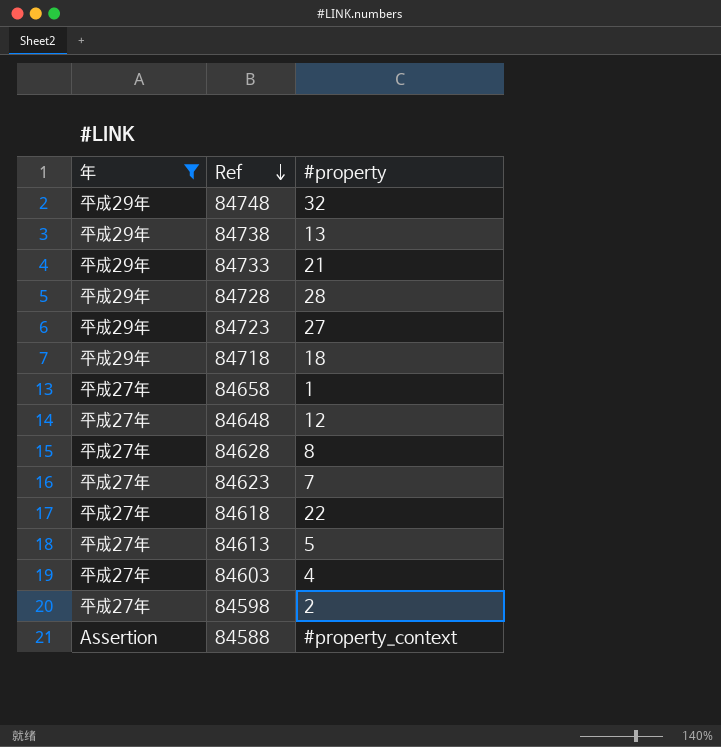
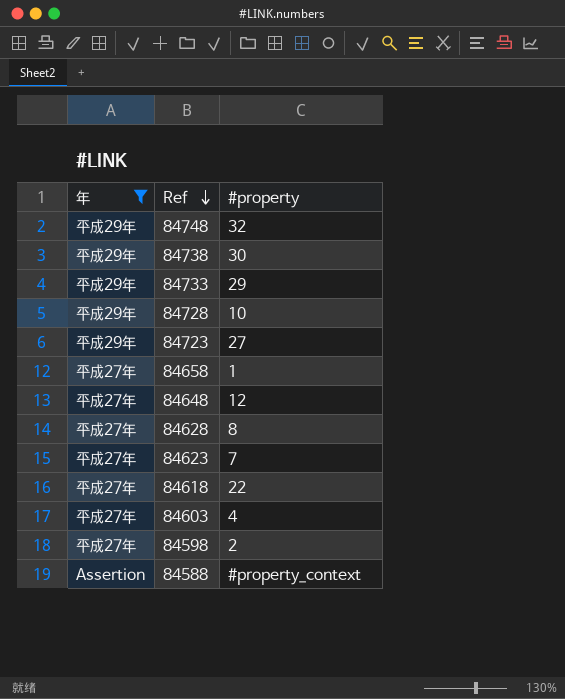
row 84718: 平成29年 | 18 -> none
row 84613: 平成27年 | 5 -> none
84738 | #property: 13 -> 30
84733 | #property: 21 -> 29
84728 | #property: 28 -> 10

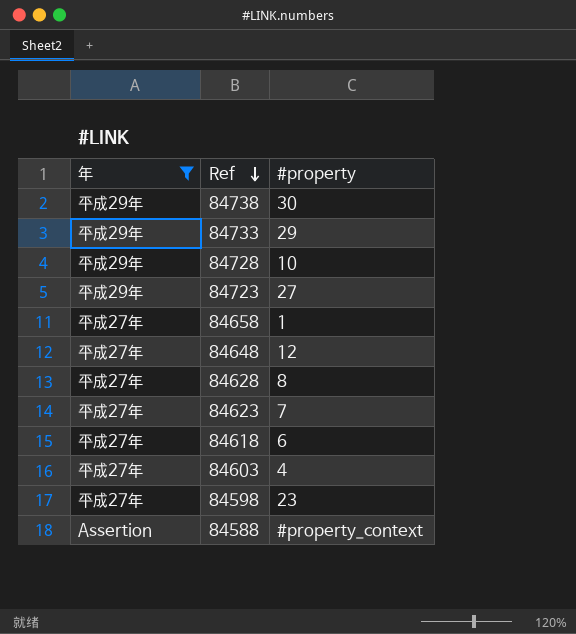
row 84748: 平成29年 | 32 -> none
84618 | #property: 22 -> 6
84598 | #property: 2 -> 23

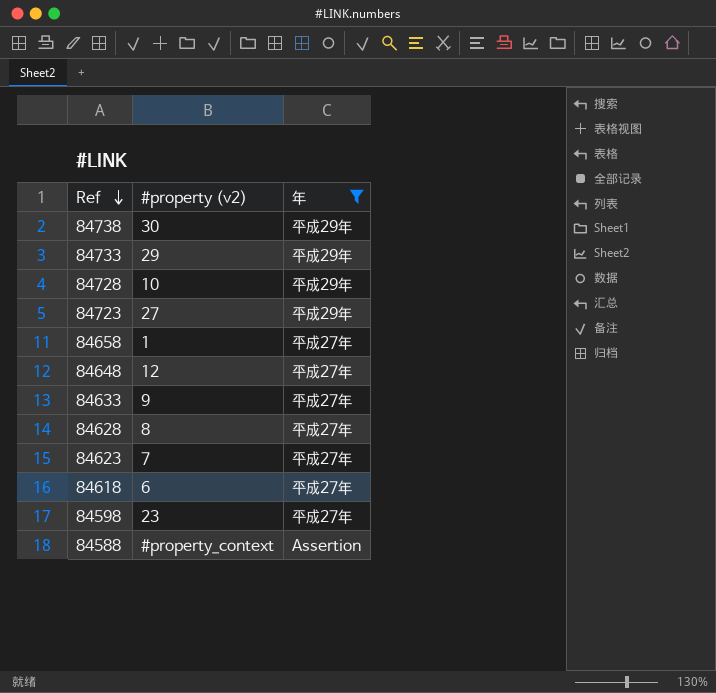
column name: #property -> #property (v2)
column 年 | position: 1 -> 3
row 84603: 平成27年 | 4 -> none
row 84633: none -> 9 | 平成27年

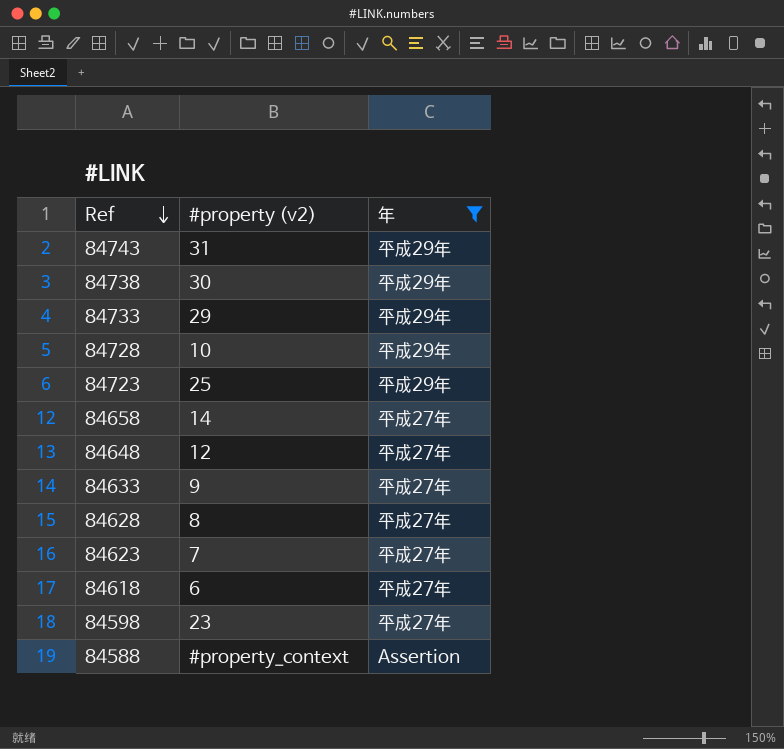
row 84743: none -> 31 | 平成29年
84723 | #property (v2): 27 -> 25
84658 | #property (v2): 1 -> 14

